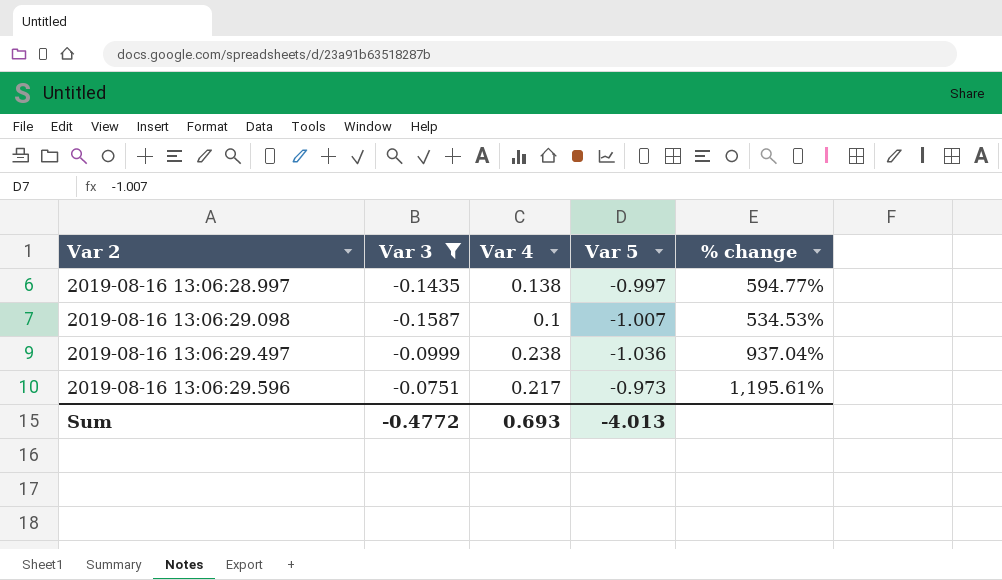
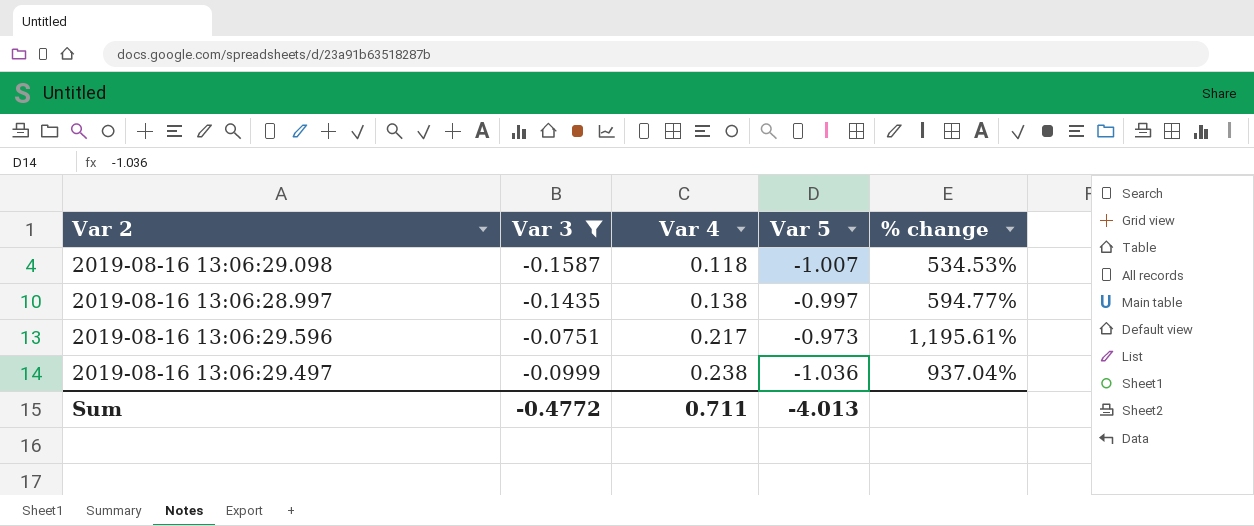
row order: Var 2 ascending -> Var 4 ascending
2019-08-16 13:06:29.098 | Var 4: 0.1 -> 0.118
Sum | Var 4: 0.693 -> 0.711

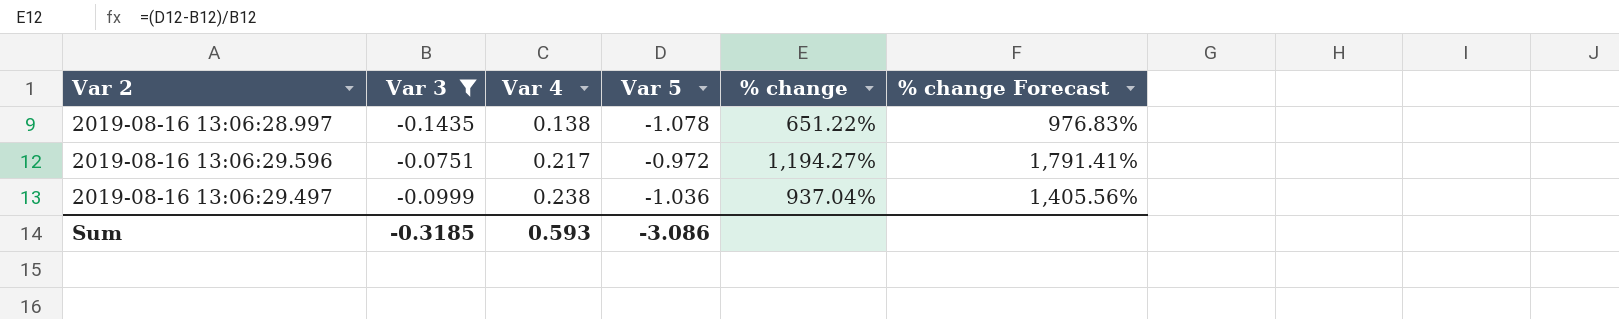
column % change Forecast | formula: none -> [% change] * 1.5
row 2019-08-16 13:06:29.098: -0.1587 | 0.118 | -1.007 | 534.53% -> none
2019-08-16 13:06:28.997 | Var 5: -0.997 -> -1.078
2019-08-16 13:06:28.997 | % change: 594.77% -> 651.22%
2019-08-16 13:06:29.596 | Var 5: -0.973 -> -0.972
2019-08-16 13:06:29.596 | % change: 1,195.61% -> 1,194.27%
Sum | Var 3: -0.4772 -> -0.3185
Sum | Var 4: 0.711 -> 0.593
Sum | Var 5: -4.013 -> -3.086

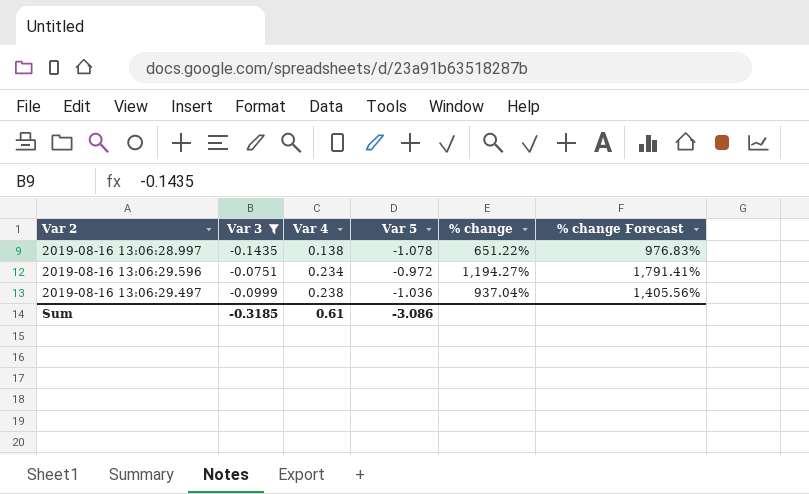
2019-08-16 13:06:29.596 | Var 4: 0.217 -> 0.234
Sum | Var 4: 0.593 -> 0.61

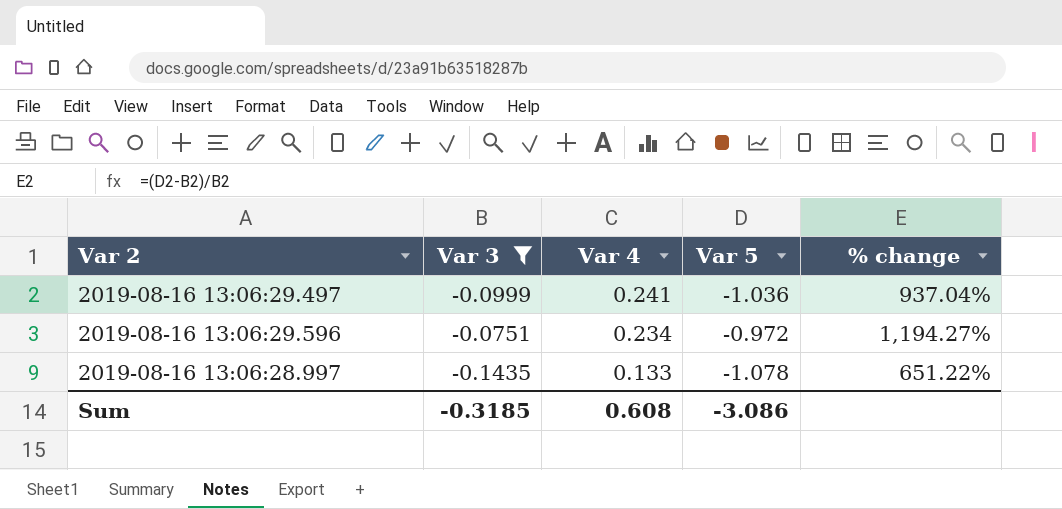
row order: Var 4 ascending -> Var 4 descending
column % change Forecast | formula: [% change] * 1.5 -> none
2019-08-16 13:06:29.497 | Var 4: 0.238 -> 0.241
2019-08-16 13:06:28.997 | Var 4: 0.138 -> 0.133
Sum | Var 4: 0.61 -> 0.608

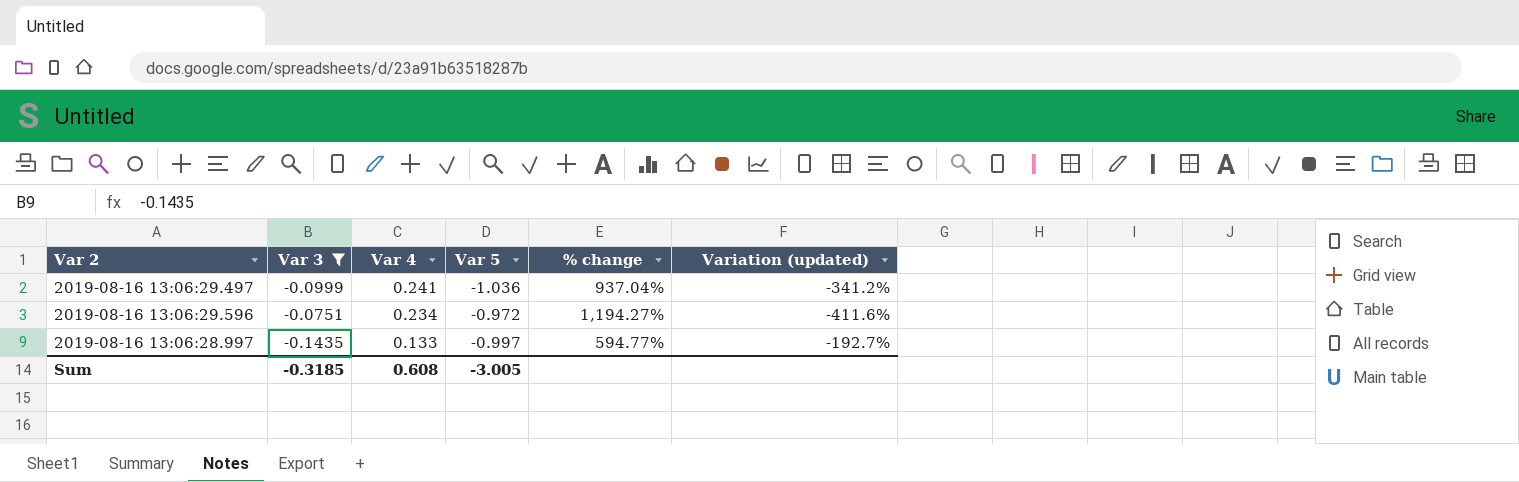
column Variation (updated) | formula: none -> ([Var 4] - [Var 3]) / [Var 3]
2019-08-16 13:06:28.997 | Var 5: -1.078 -> -0.997
2019-08-16 13:06:28.997 | % change: 651.22% -> 594.77%
Sum | Var 5: -3.086 -> -3.005

